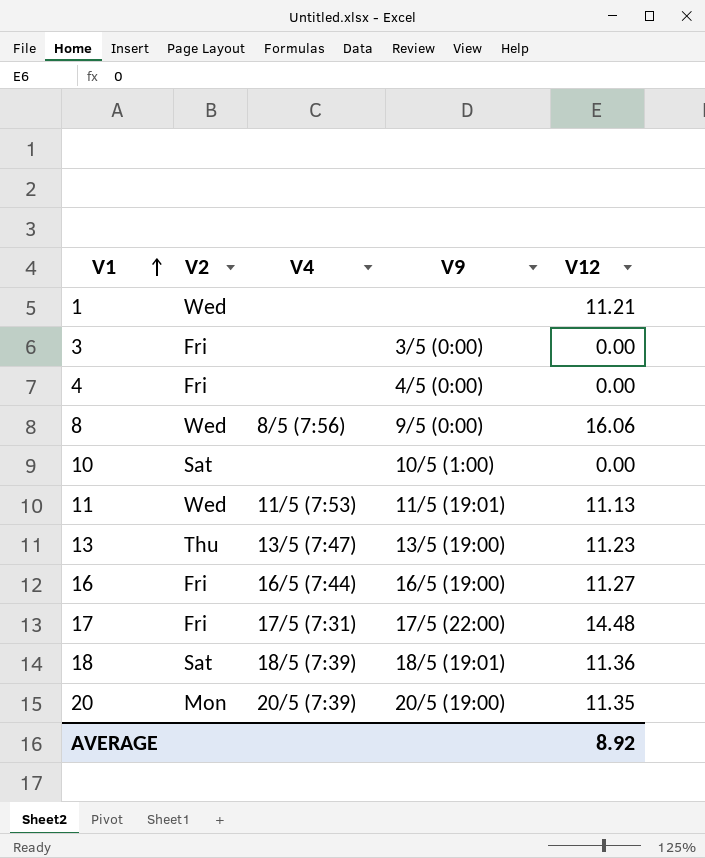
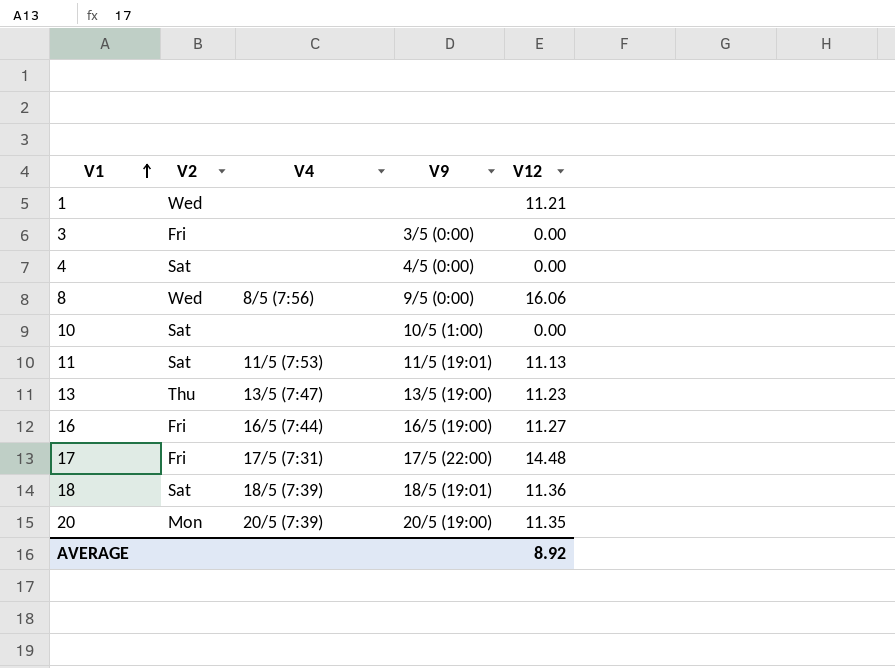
4 | V2: Fri -> Sat
11 | V2: Wed -> Sat

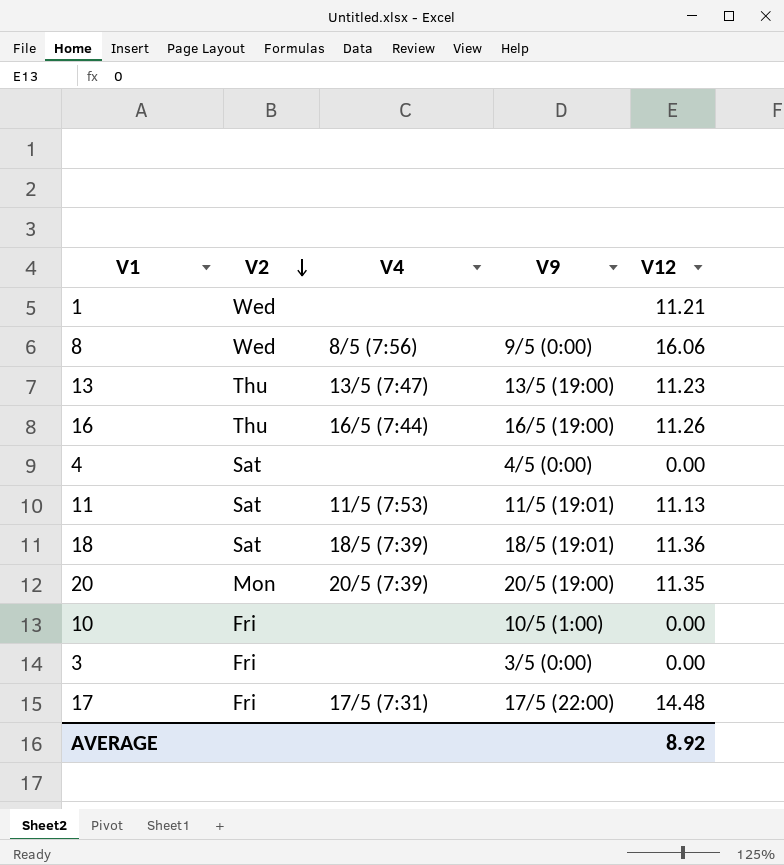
row order: V1 ascending -> V2 descending
16 | V2: Fri -> Thu
16 | V12: 11.27 -> 11.26
10 | V2: Sat -> Fri

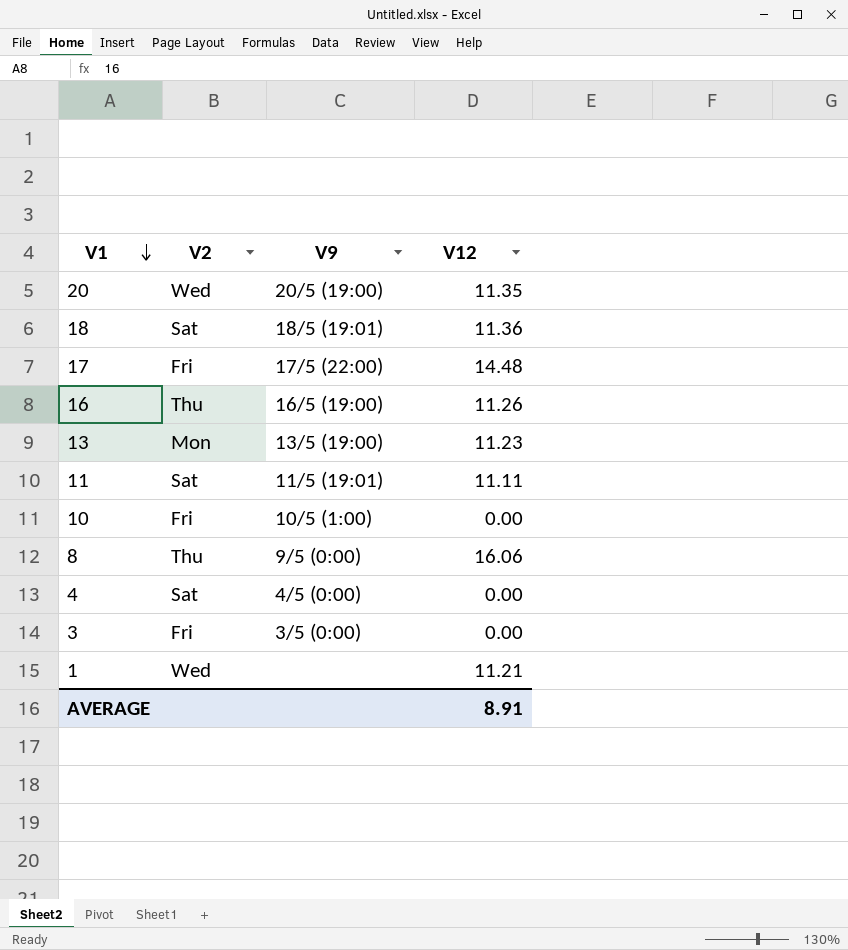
row order: V2 descending -> V1 descending
column V4 | position: 3 -> none
20 | V2: Mon -> Wed
13 | V2: Thu -> Mon
11 | V12: 11.13 -> 11.11
8 | V2: Wed -> Thu
AVERAGE | V12: 8.92 -> 8.91

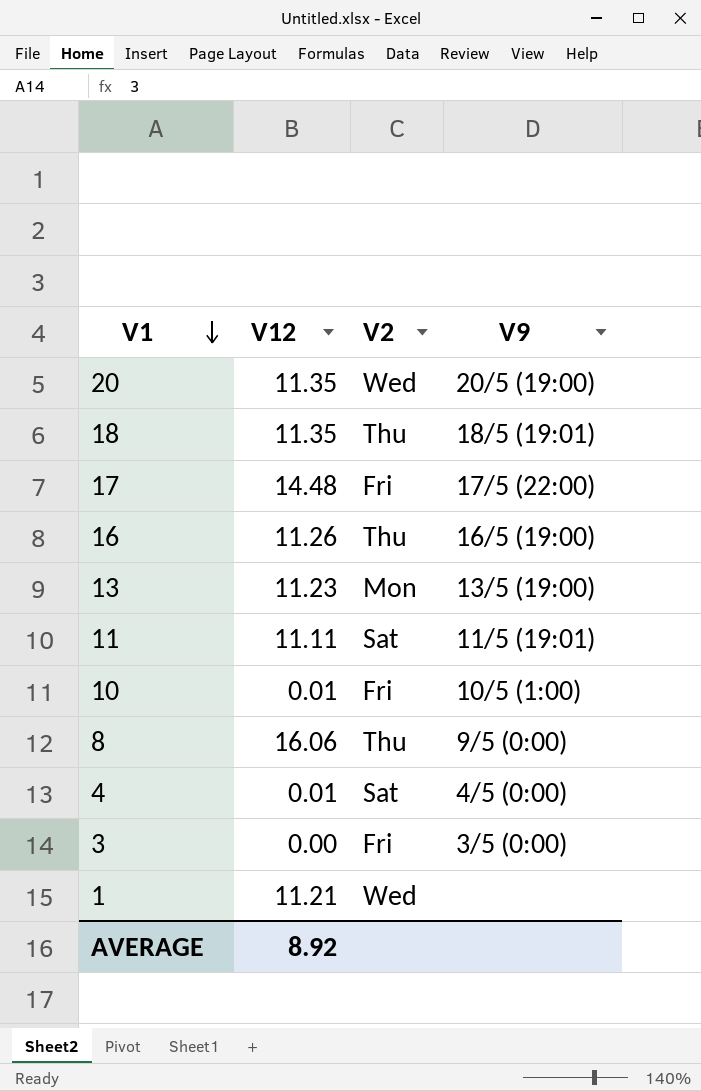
column V12 | position: 4 -> 2
18 | V12: 11.36 -> 11.35
18 | V2: Sat -> Thu
10 | V12: 0.00 -> 0.01
4 | V12: 0.00 -> 0.01
AVERAGE | V12: 8.91 -> 8.92

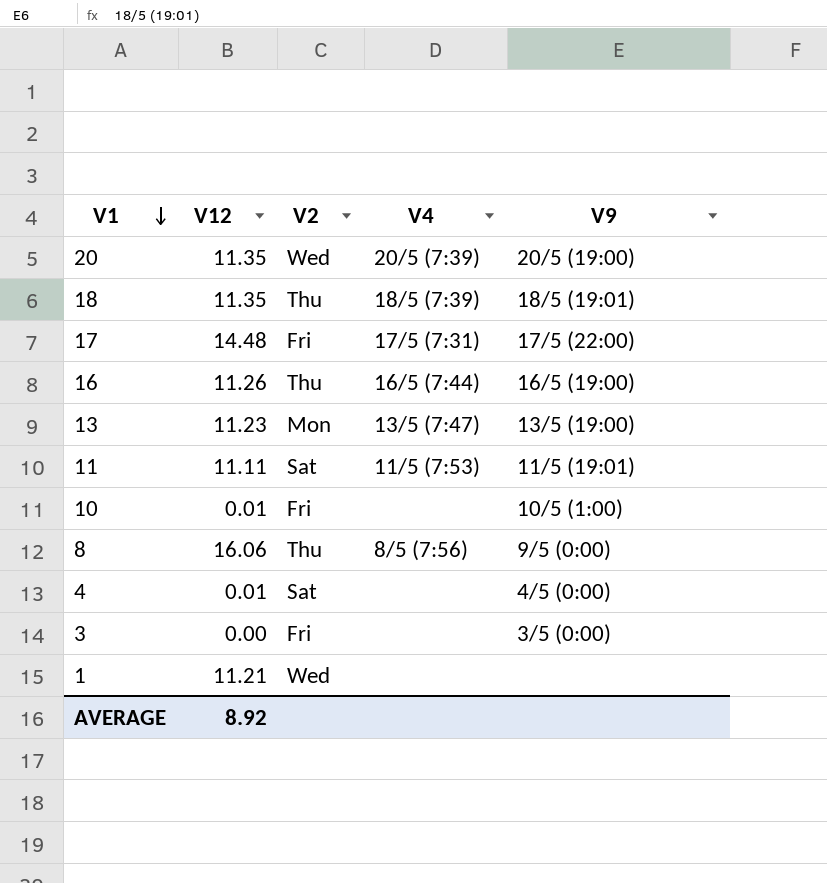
column V4 | position: none -> 4

